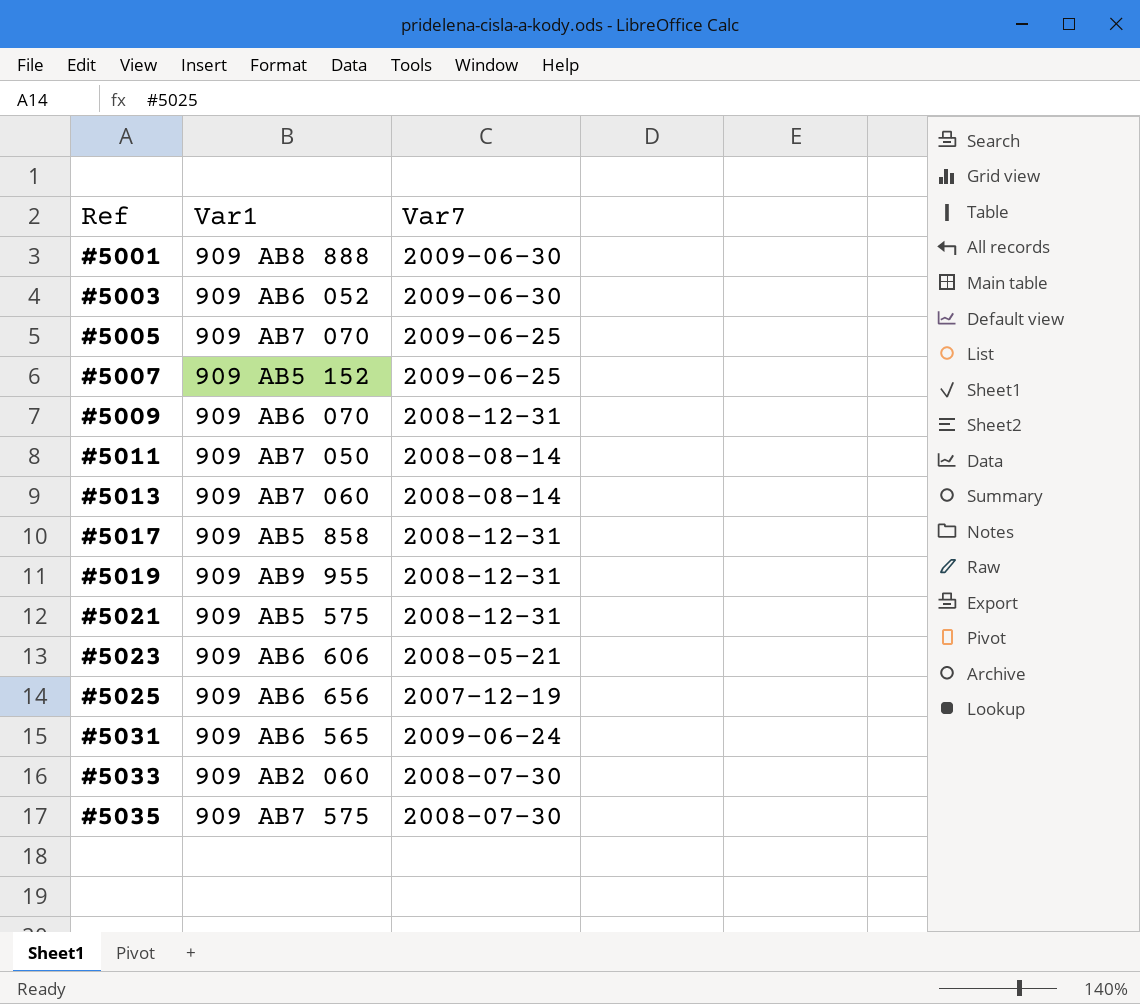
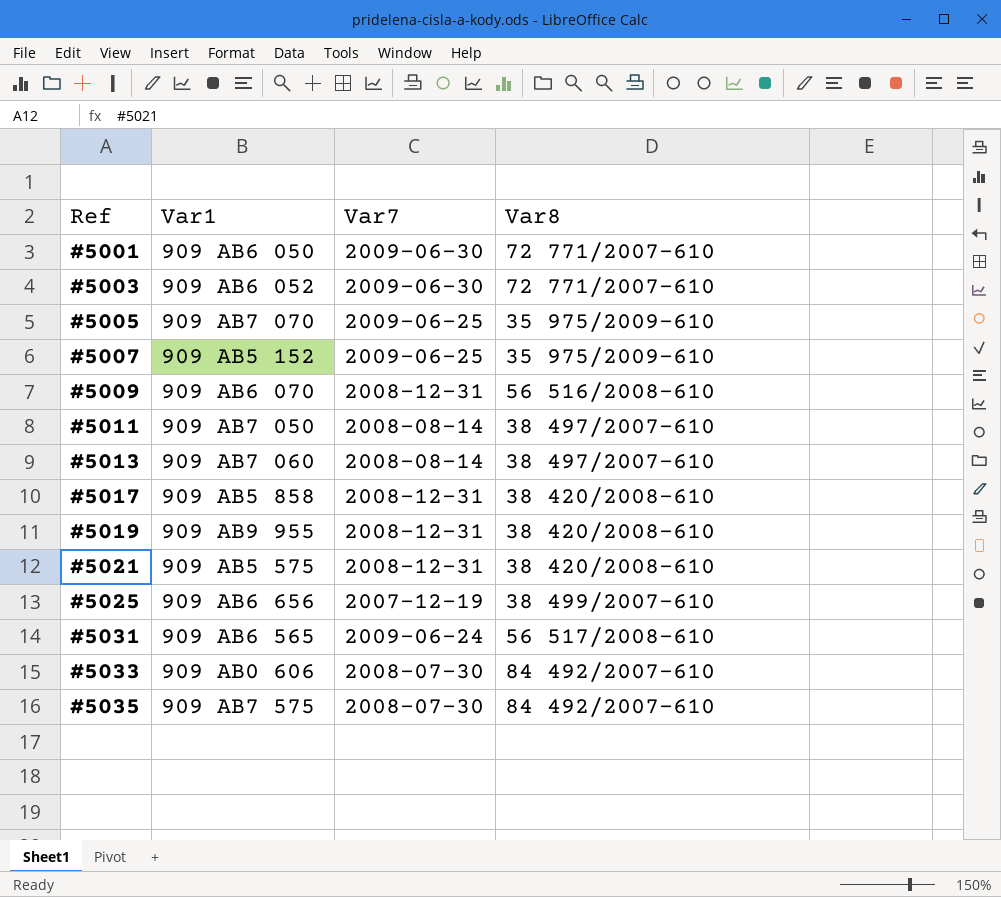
column Var8 | position: none -> 4
row #5023: 909 AB6 606 | 2008-05-21 -> none
#5001 | Var1: 909 AB8 888 -> 909 AB6 050
#5033 | Var1: 909 AB2 060 -> 909 AB0 606

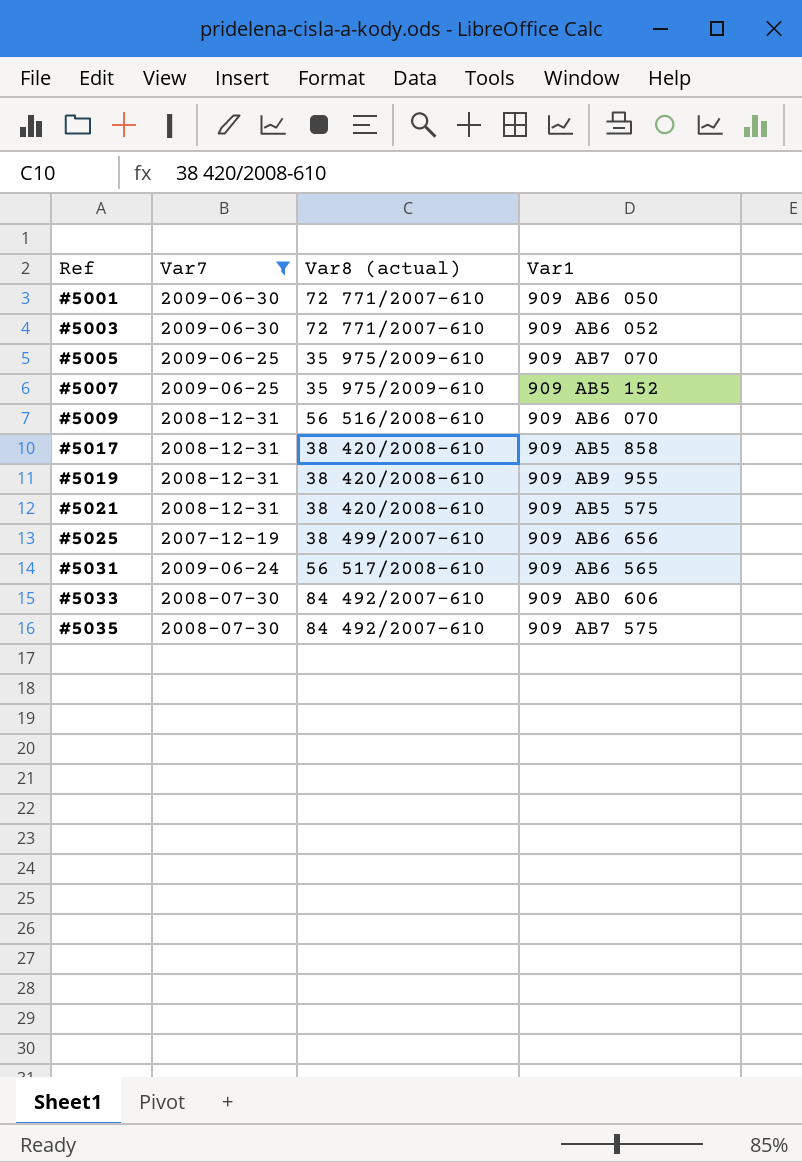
filter: none -> Var7 != 2008-08-14
column name: Var8 -> Var8 (actual)
column Var1 | position: 2 -> 4

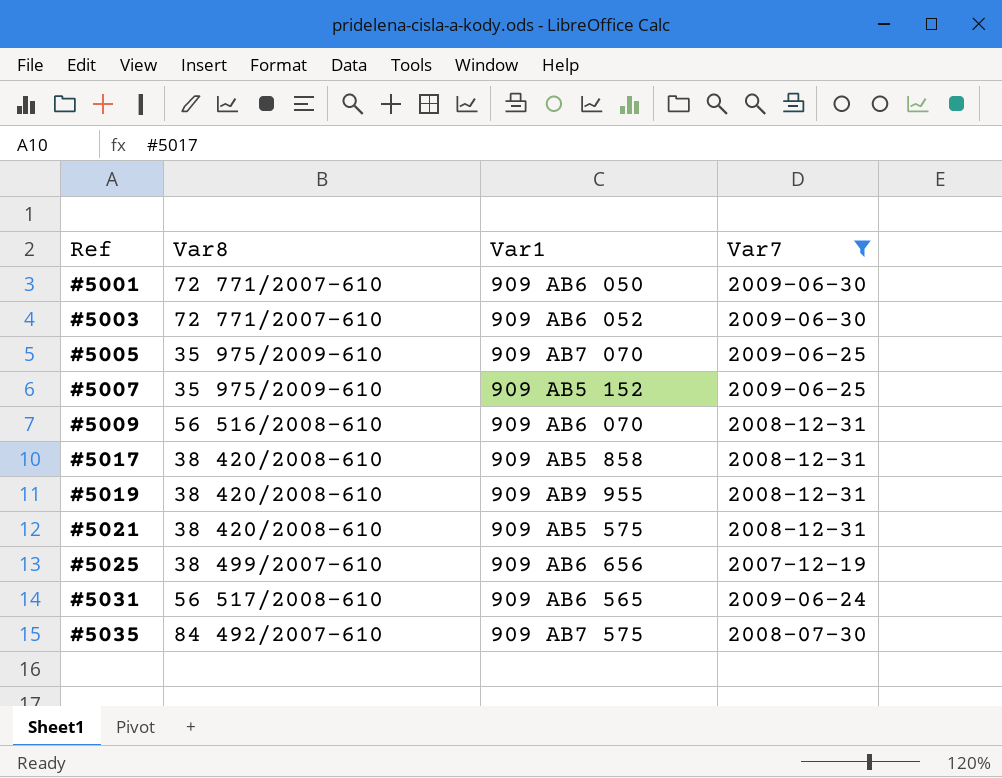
column name: Var8 (actual) -> Var8
column Var7 | position: 2 -> 4
row #5033: 2008-07-30 | 84 492/2007-610 | 909 AB0 606 -> none

